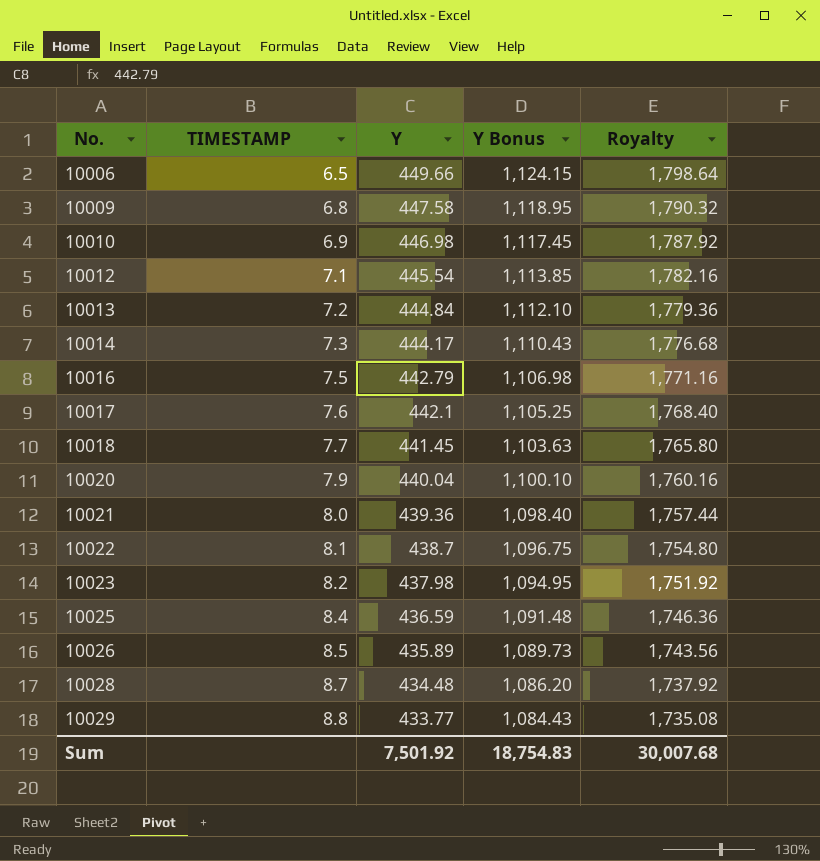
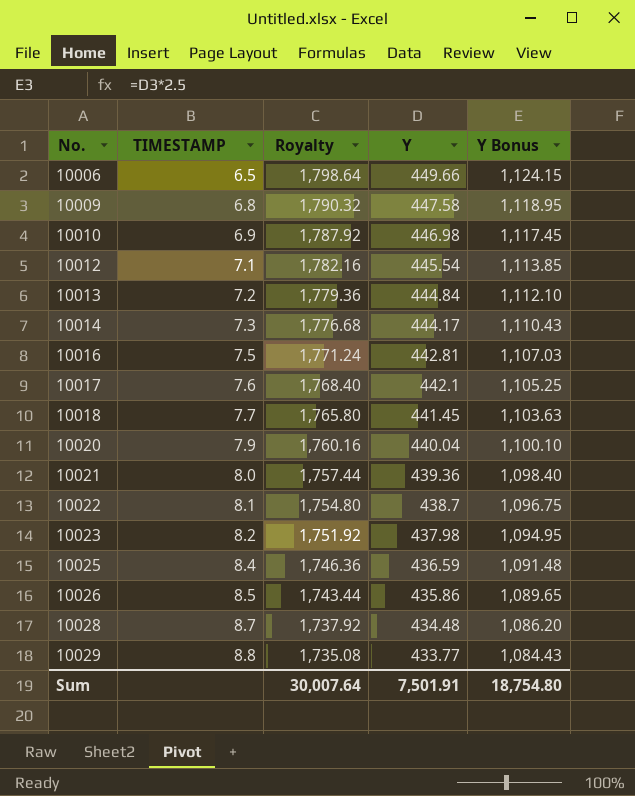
column Royalty | position: 5 -> 3
10016 | Royalty: 1,771.16 -> 1,771.24
10016 | Y: 442.79 -> 442.81
10016 | Y Bonus: 1,106.98 -> 1,107.03
10026 | Royalty: 1,743.56 -> 1,743.44
10026 | Y: 435.89 -> 435.86
10026 | Y Bonus: 1,089.73 -> 1,089.65
Sum | Royalty: 30,007.68 -> 30,007.64
Sum | Y: 7,501.92 -> 7,501.91
Sum | Y Bonus: 18,754.83 -> 18,754.80

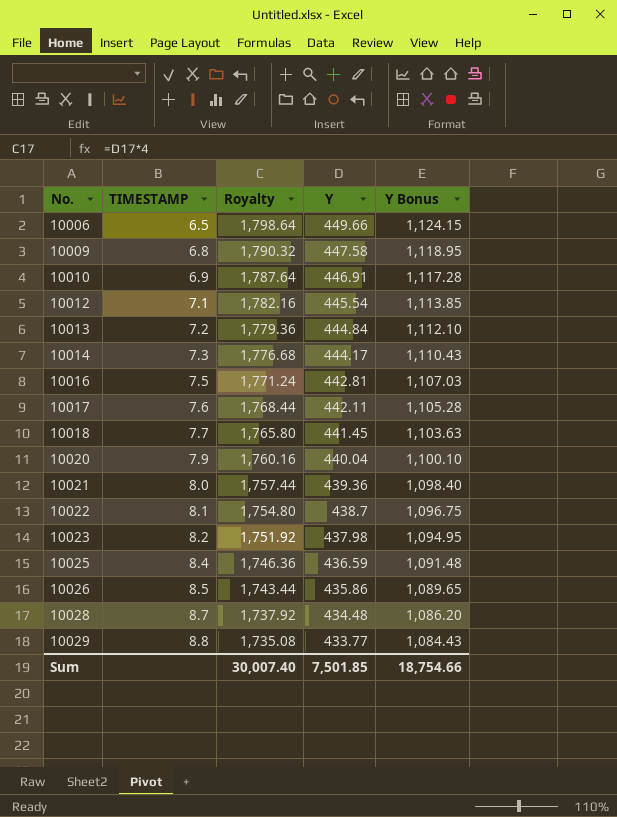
10010 | Royalty: 1,787.92 -> 1,787.64
10010 | Y: 446.98 -> 446.91
10010 | Y Bonus: 1,117.45 -> 1,117.28
10017 | Royalty: 1,768.40 -> 1,768.44
10017 | Y: 442.1 -> 442.11
10017 | Y Bonus: 1,105.25 -> 1,105.28
Sum | Royalty: 30,007.64 -> 30,007.40
Sum | Y: 7,501.91 -> 7,501.85
Sum | Y Bonus: 18,754.80 -> 18,754.66

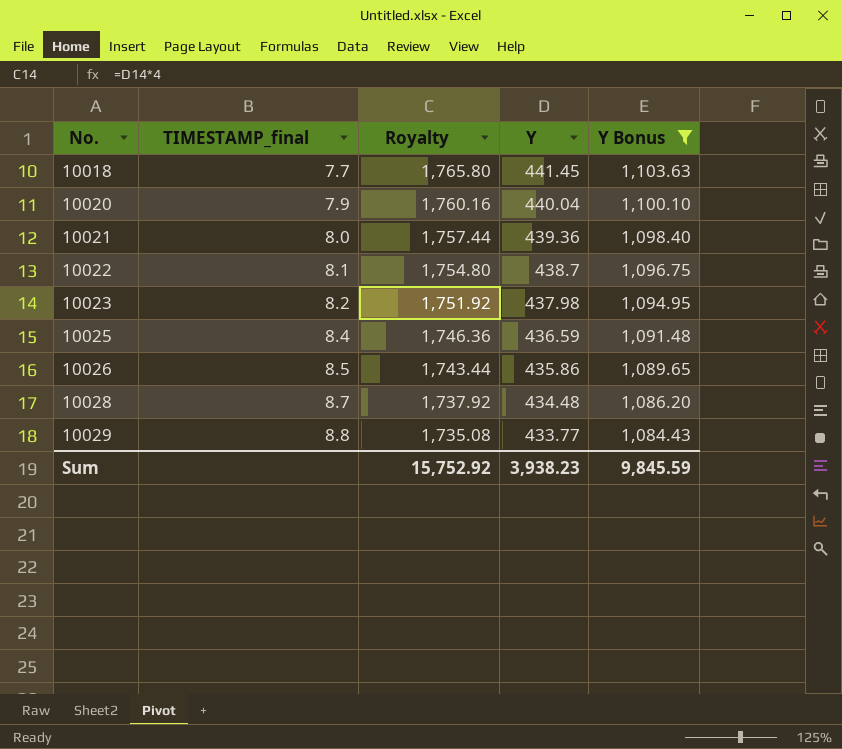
filter: none -> Y Bonus <= 1,103.63
column name: TIMESTAMP -> TIMESTAMP_final
Sum | Royalty: 30,007.40 -> 15,752.92
Sum | Y: 7,501.85 -> 3,938.23
Sum | Y Bonus: 18,754.66 -> 9,845.59

